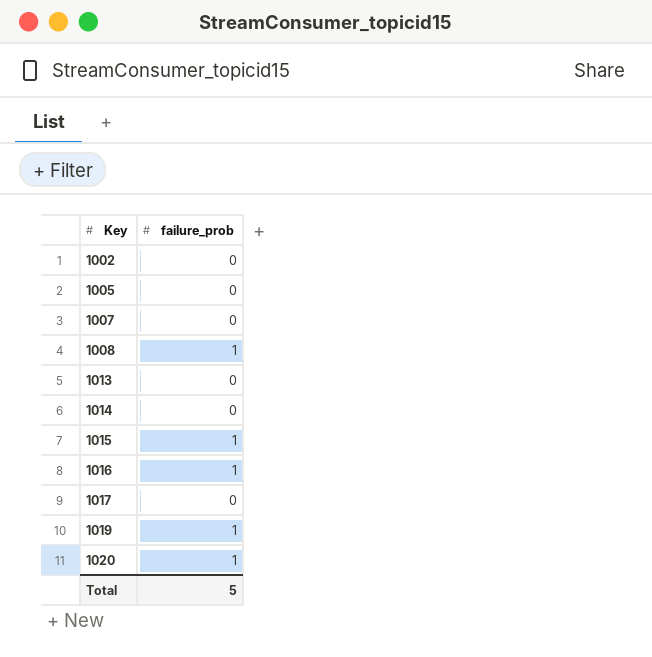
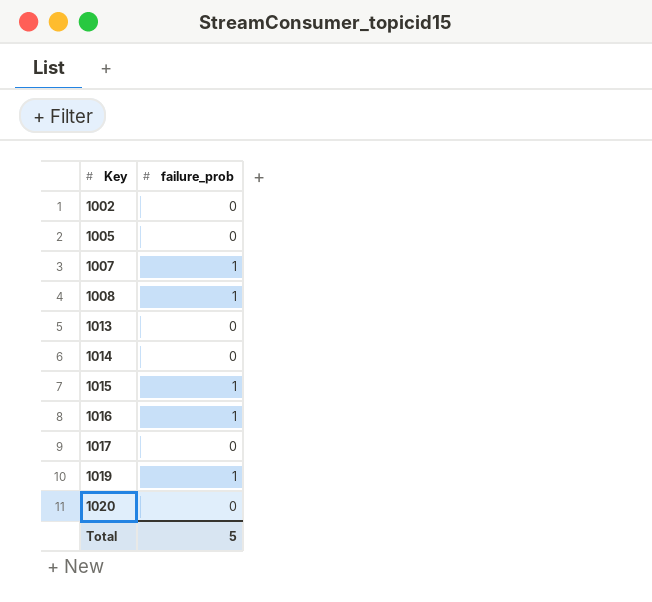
1007 | failure_prob: 0 -> 1
1020 | failure_prob: 1 -> 0

